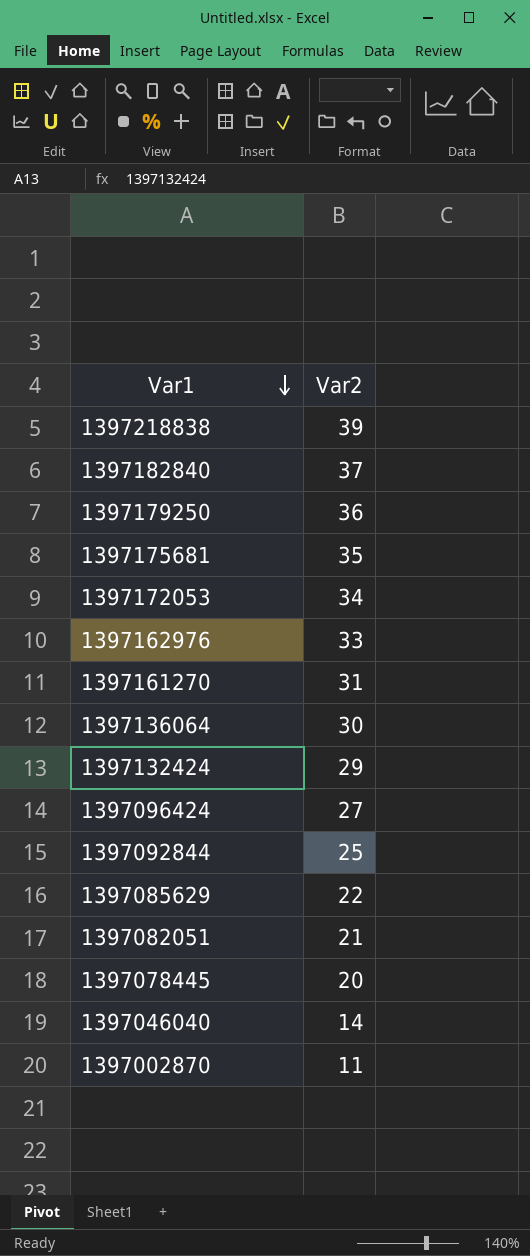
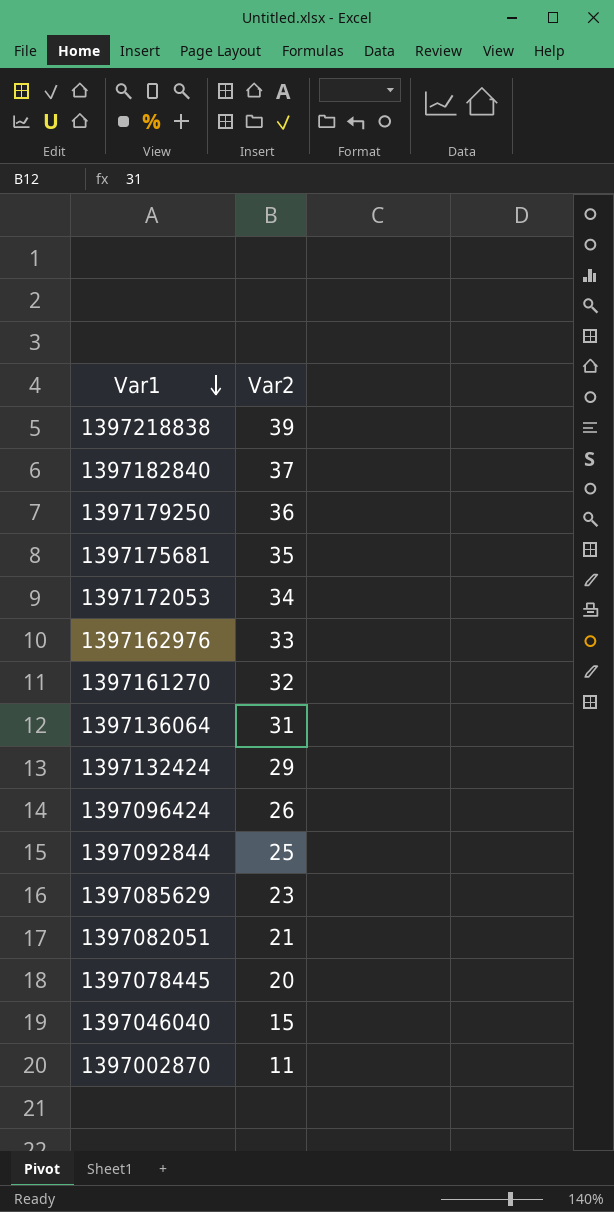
1397161270 | Var2: 31 -> 32
1397136064 | Var2: 30 -> 31
1397096424 | Var2: 27 -> 26
1397085629 | Var2: 22 -> 23
1397046040 | Var2: 14 -> 15

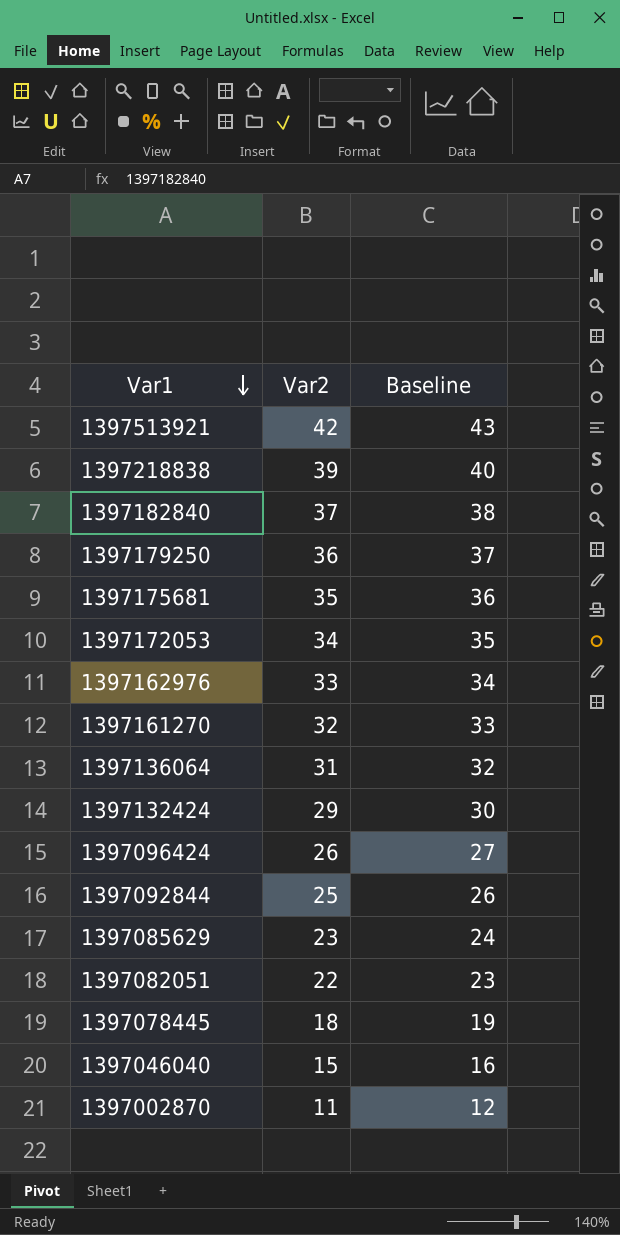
column Baseline | formula: none -> [Var2] + 1
row 1397513921: none -> 42 | 43
1397082051 | Var2: 21 -> 22
1397078445 | Var2: 20 -> 18

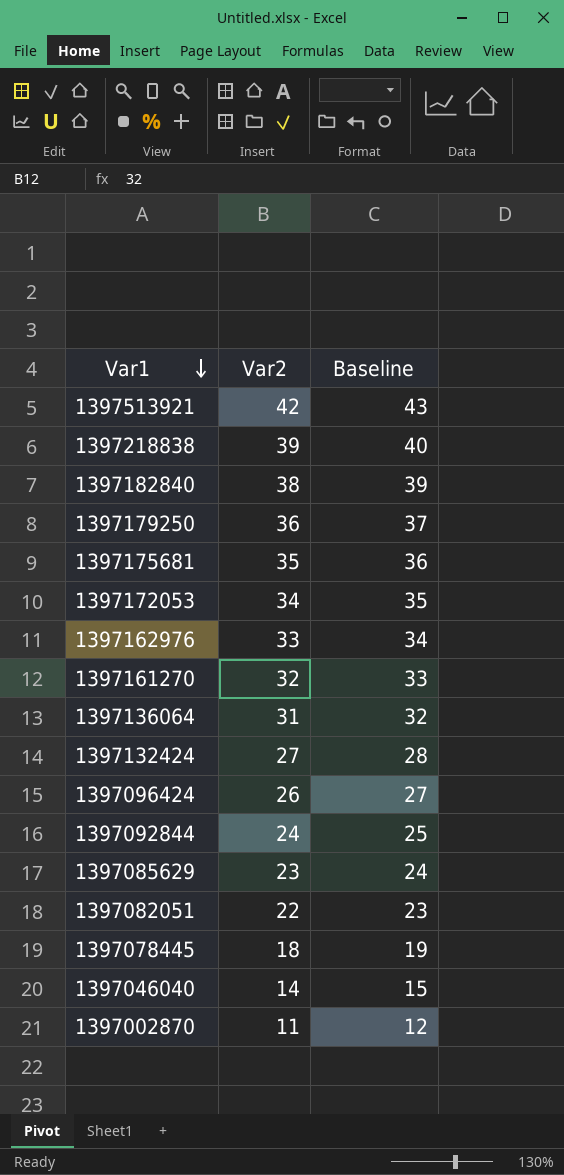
1397182840 | Var2: 37 -> 38
1397182840 | Baseline: 38 -> 39
1397132424 | Var2: 29 -> 27
1397132424 | Baseline: 30 -> 28
1397092844 | Var2: 25 -> 24
1397092844 | Baseline: 26 -> 25
1397046040 | Var2: 15 -> 14
1397046040 | Baseline: 16 -> 15

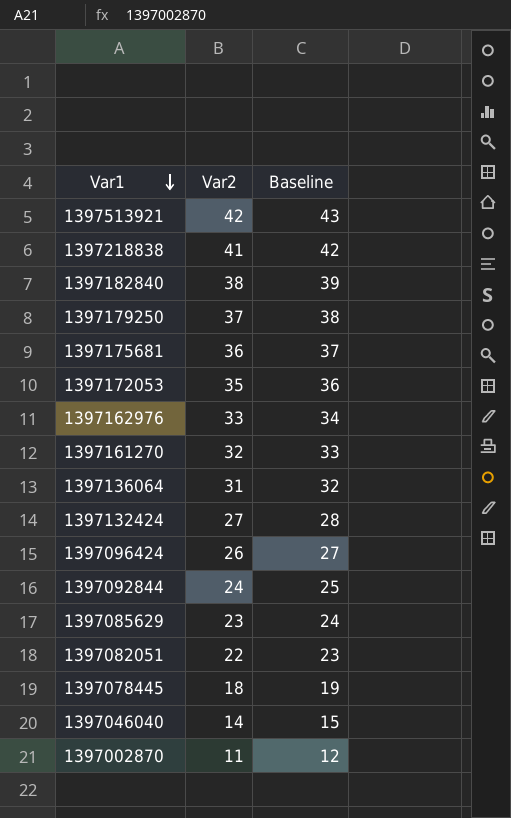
1397218838 | Var2: 39 -> 41
1397218838 | Baseline: 40 -> 42
1397179250 | Var2: 36 -> 37
1397179250 | Baseline: 37 -> 38
1397175681 | Var2: 35 -> 36
1397175681 | Baseline: 36 -> 37
1397172053 | Var2: 34 -> 35
1397172053 | Baseline: 35 -> 36

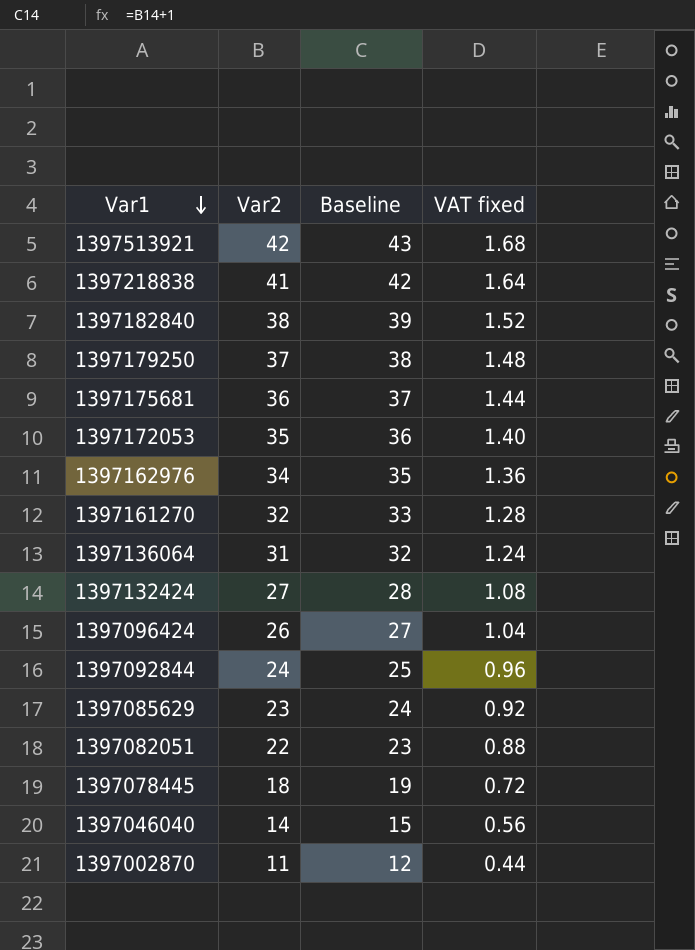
column VAT fixed | formula: none -> [Var2] * 0.04
1397162976 | Var2: 33 -> 34
1397162976 | Baseline: 34 -> 35

